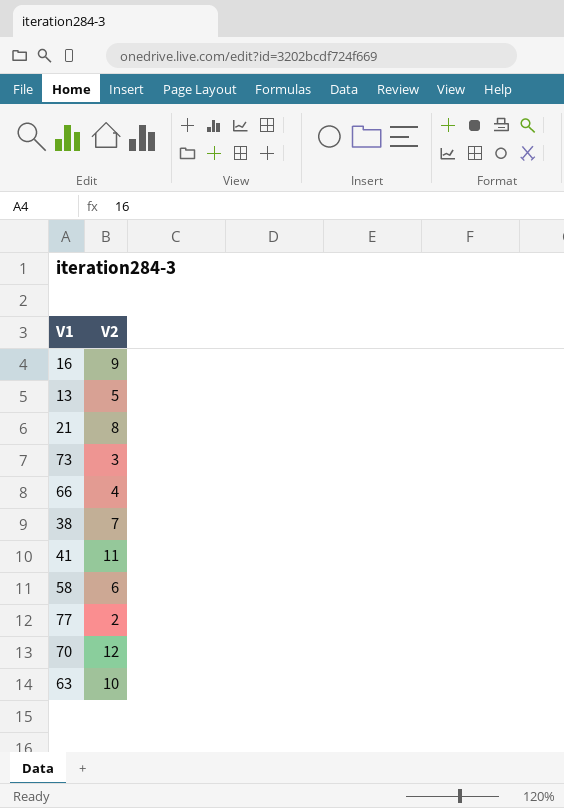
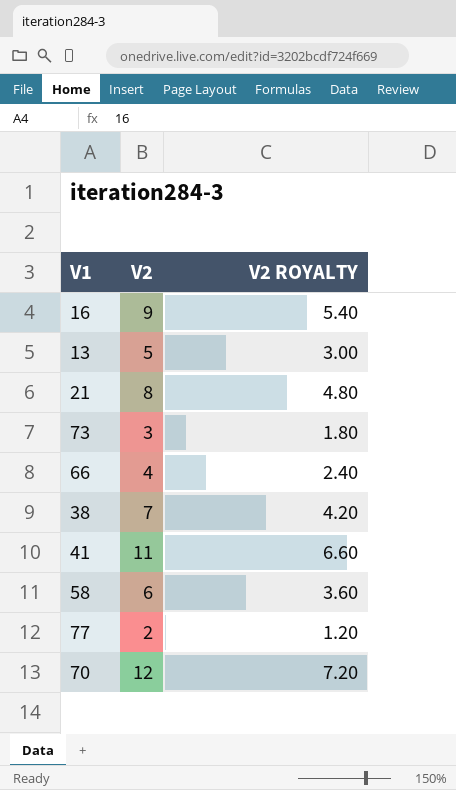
column V2 ROYALTY | formula: none -> [V2] * 0.6
row 63: 10 -> none

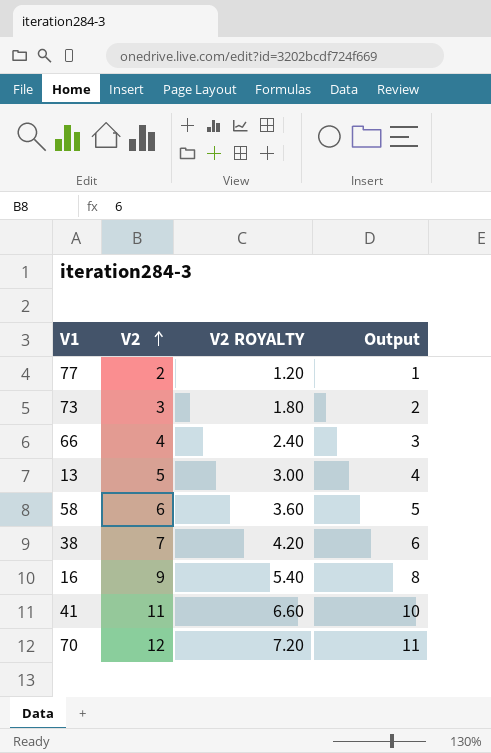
row order: none -> V2 ascending
column Output | formula: none -> [V2] - 1
row 21: 8 | 4.80 -> none

